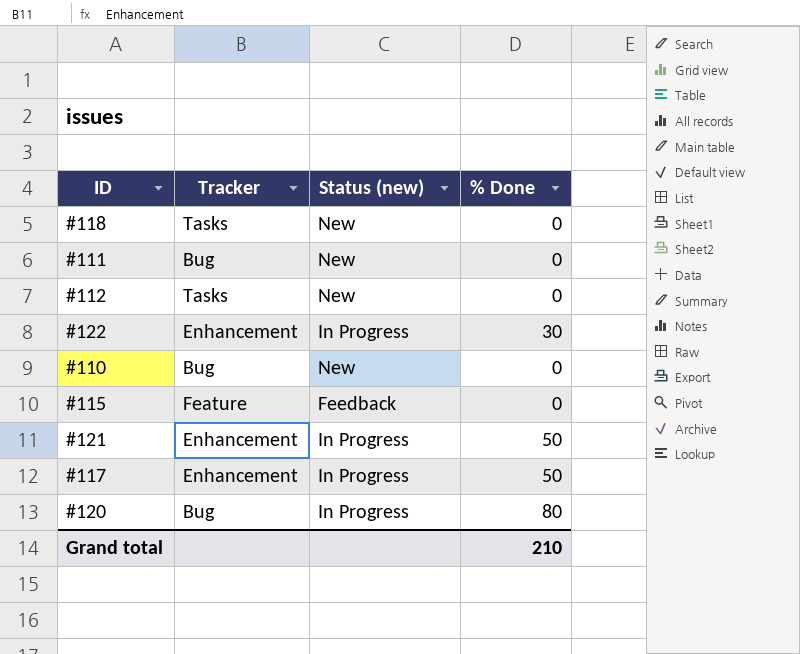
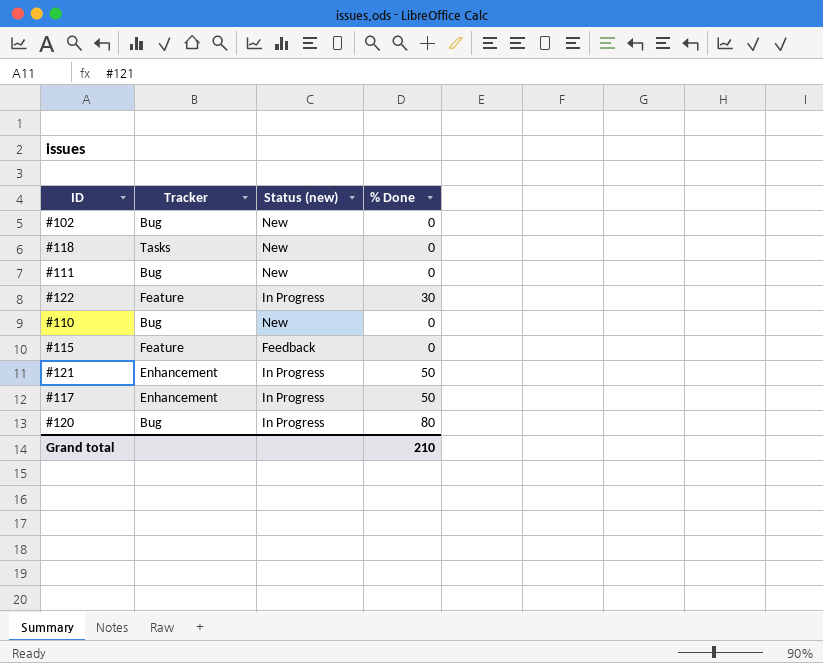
row #112: Tasks | New | 0 -> none
row #102: none -> Bug | New | 0
#122 | Tracker: Enhancement -> Feature

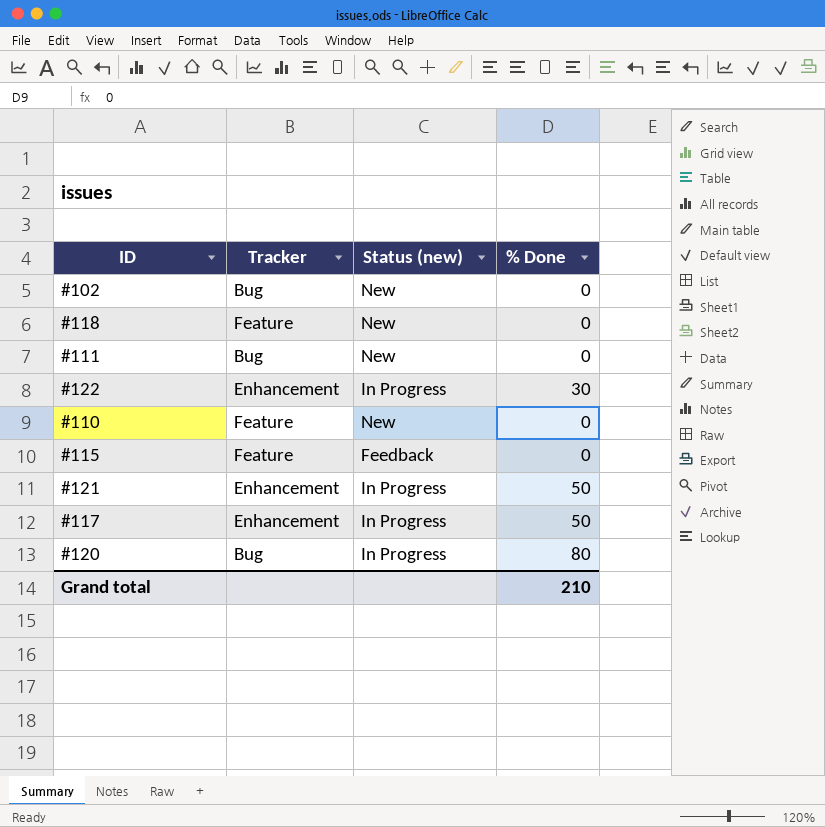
#118 | Tracker: Tasks -> Feature
#122 | Tracker: Feature -> Enhancement
#110 | Tracker: Bug -> Feature

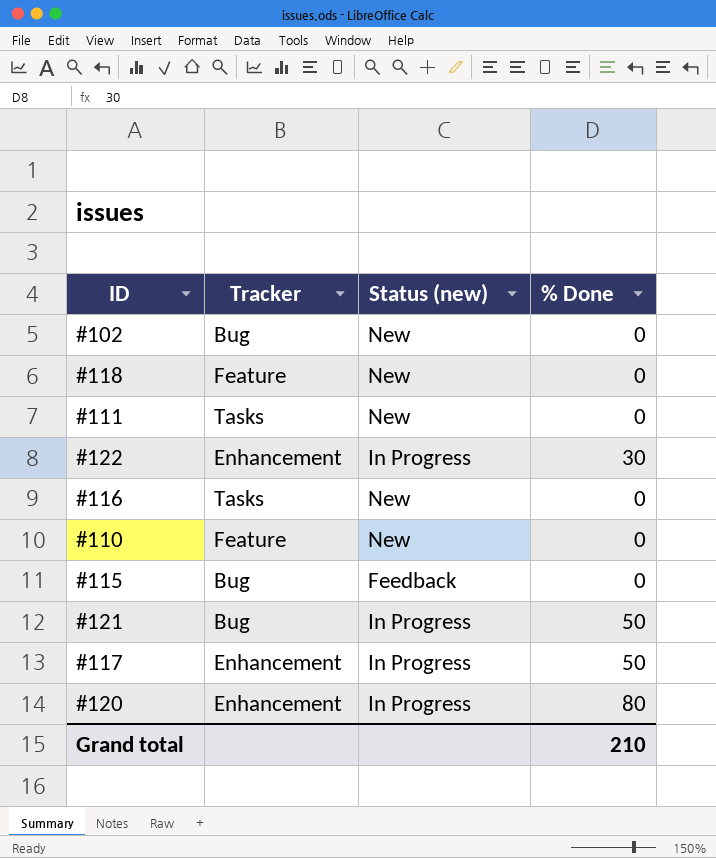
#111 | Tracker: Bug -> Tasks
row #116: none -> Tasks | New | 0
#115 | Tracker: Feature -> Bug
#121 | Tracker: Enhancement -> Bug
#120 | Tracker: Bug -> Enhancement

